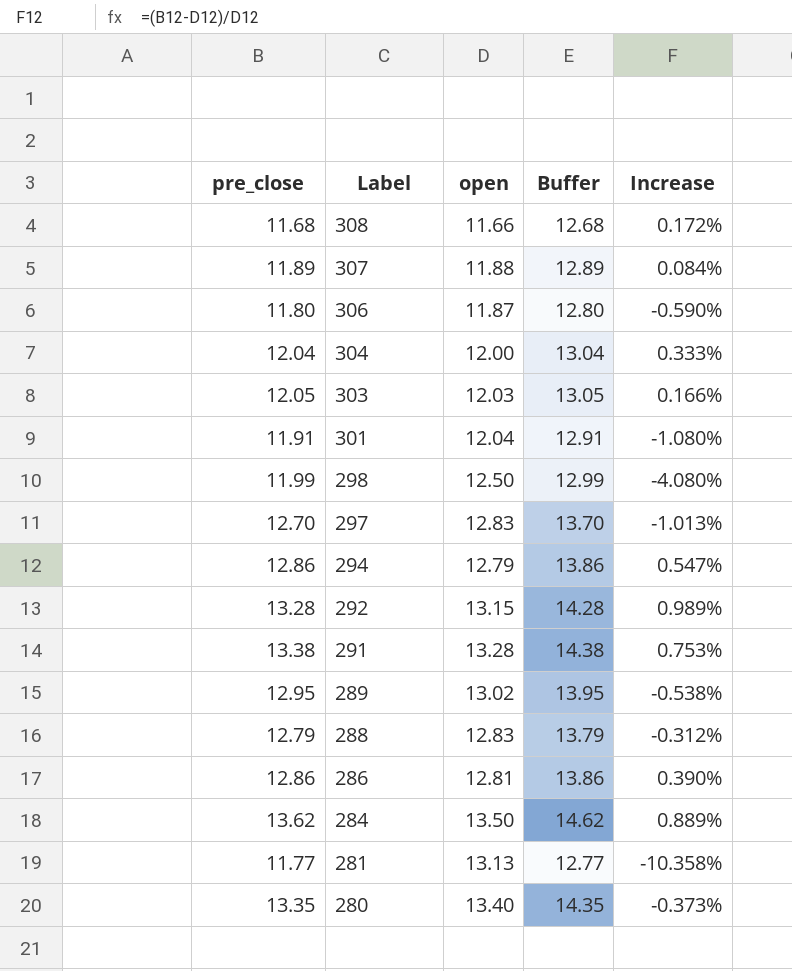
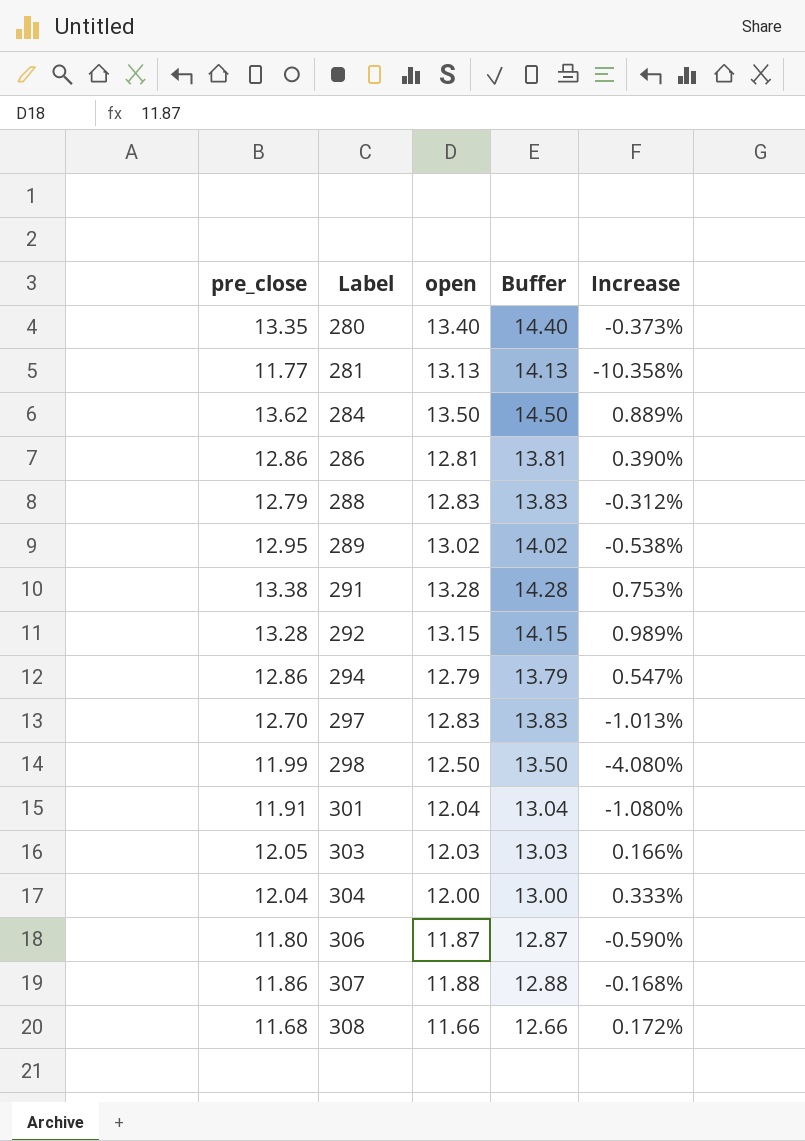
row order: Label descending -> Label ascending
column Buffer | formula: [pre_close] + 1 -> [open] + 1
307 | pre_close: 11.89 -> 11.86
307 | Increase: 0.084% -> -0.168%

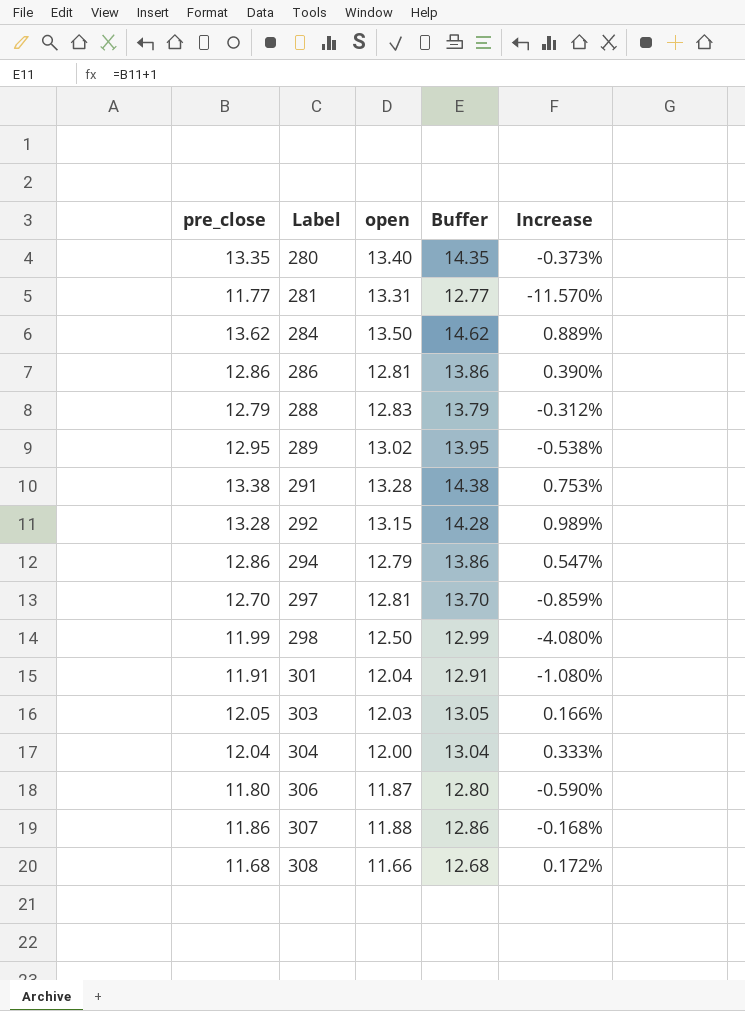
column Buffer | formula: [open] + 1 -> [pre_close] + 1
281 | open: 13.13 -> 13.31
281 | Increase: -10.358% -> -11.570%
297 | open: 12.83 -> 12.81
297 | Increase: -1.013% -> -0.859%

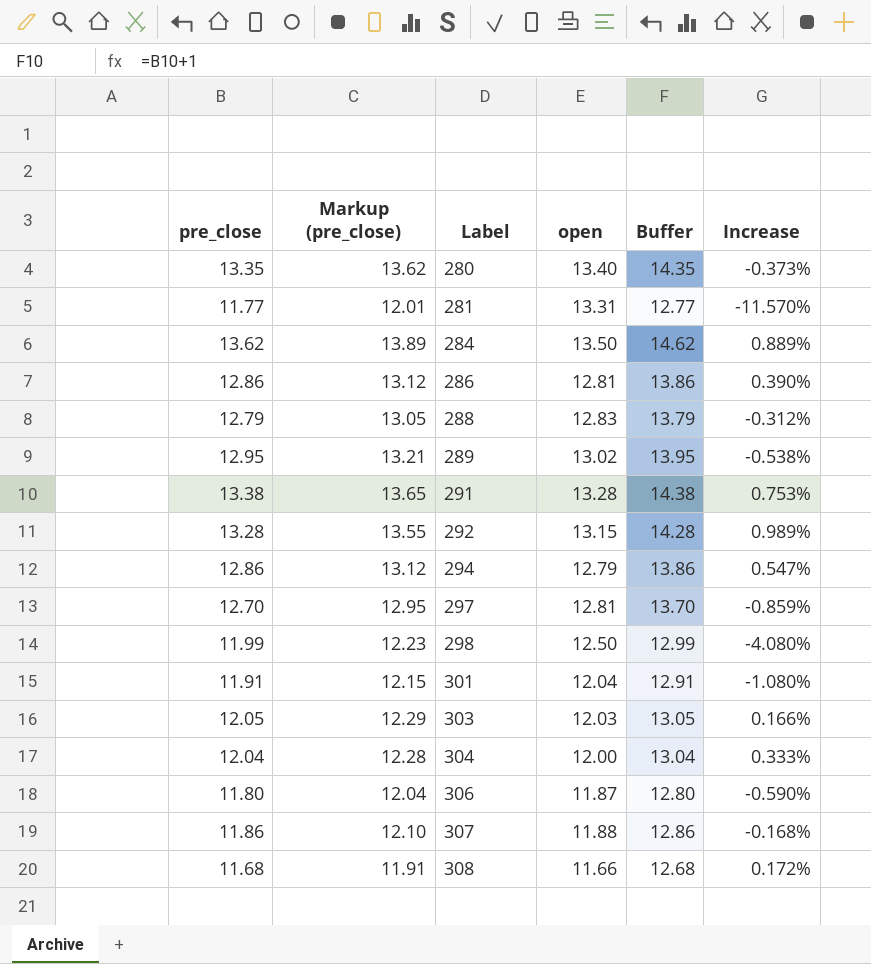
column Markup (pre_close) | formula: none -> [pre_close] * 1.02

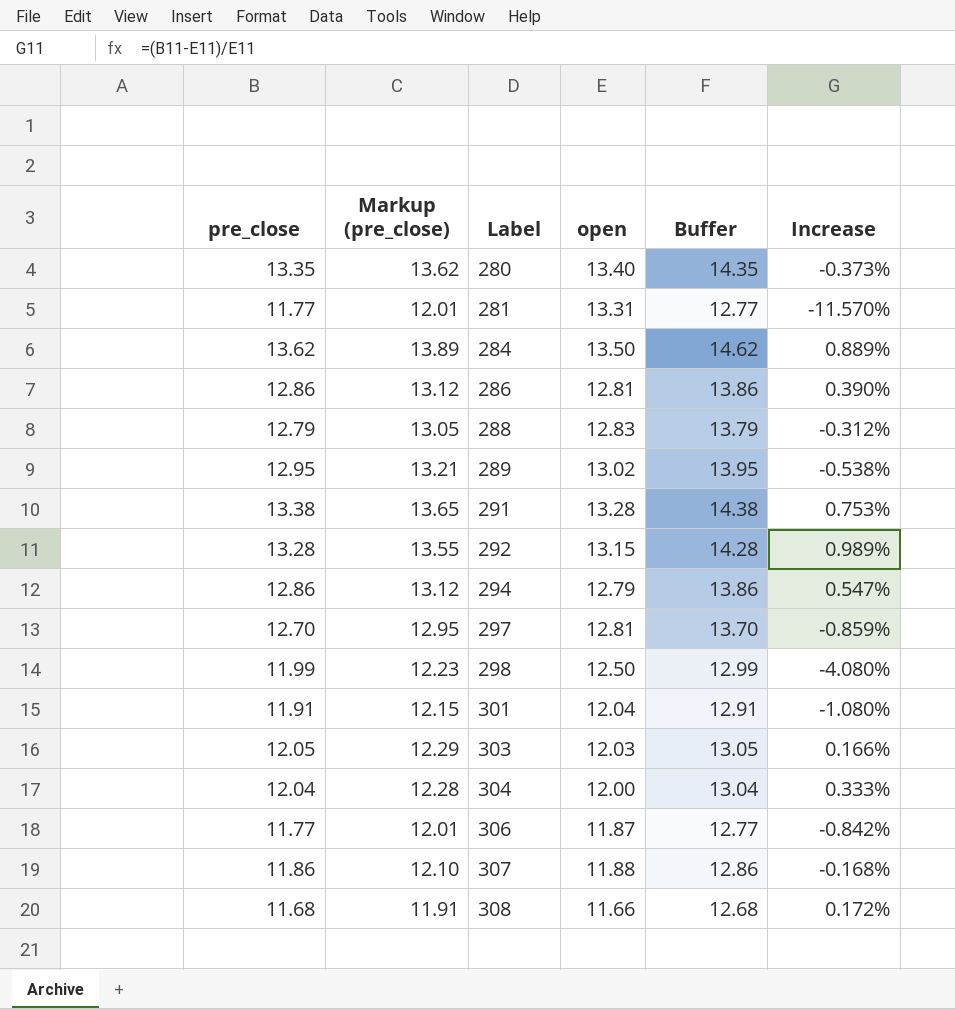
306 | pre_close: 11.80 -> 11.77
306 | Markup (pre_close): 12.04 -> 12.01
306 | Buffer: 12.80 -> 12.77
306 | Increase: -0.590% -> -0.842%

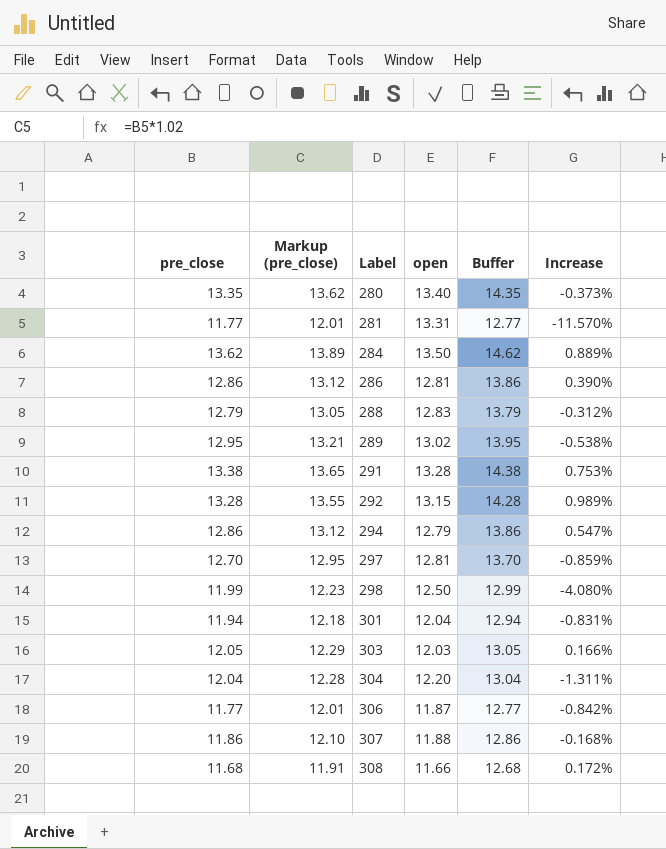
301 | pre_close: 11.91 -> 11.94
301 | Markup (pre_close): 12.15 -> 12.18
301 | Buffer: 12.91 -> 12.94
301 | Increase: -1.080% -> -0.831%
304 | open: 12.00 -> 12.20
304 | Increase: 0.333% -> -1.311%

